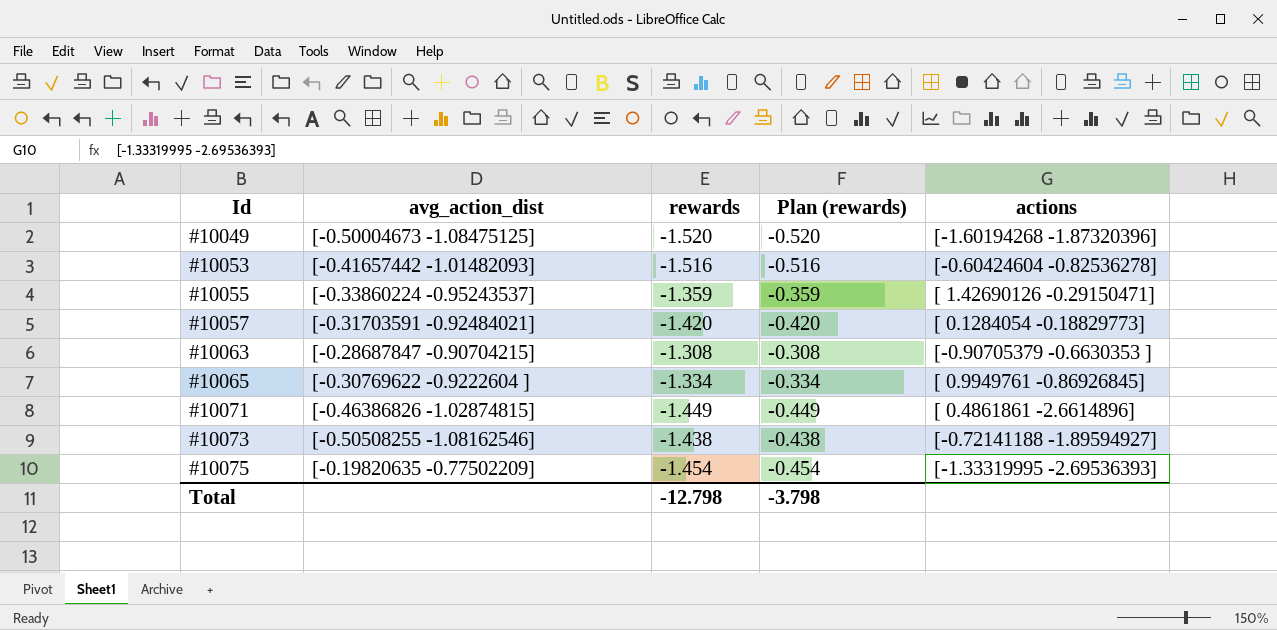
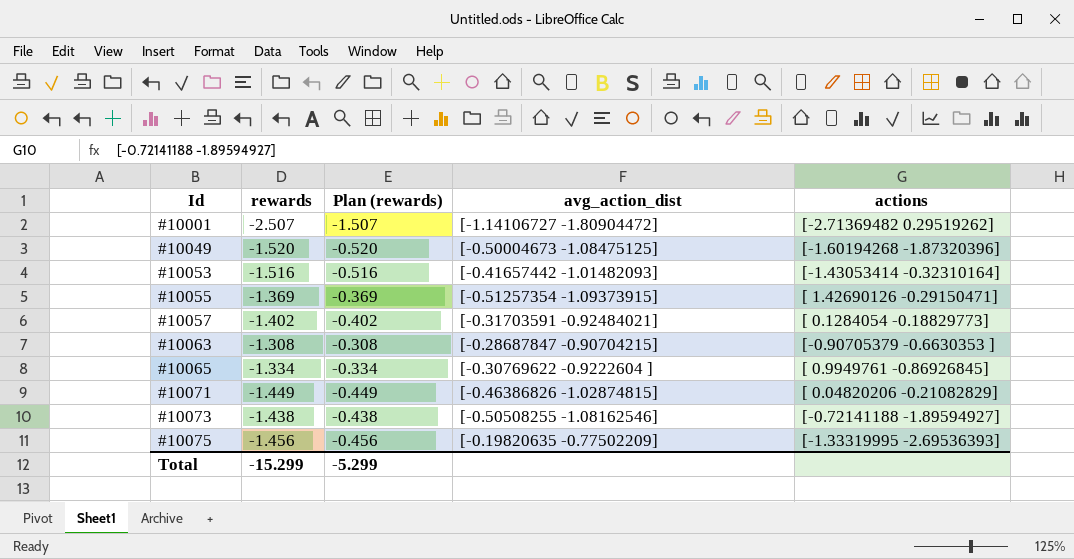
column avg_action_dist | position: 2 -> 4
row #10001: none -> -2.507 | -1.507 | [-1.14106727 -1.80904472] | [-2.71369482 0.29519262]
#10053 | actions: [-0.60424604 -0.82536278] -> [-1.43053414 -0.32310164]
#10055 | rewards: -1.359 -> -1.369
#10055 | Plan (rewards): -0.359 -> -0.369
#10055 | avg_action_dist: [-0.33860224 -0.95243537] -> [-0.51257354 -1.09373915]
#10057 | rewards: -1.420 -> -1.402
#10057 | Plan (rewards): -0.420 -> -0.402
#10071 | actions: [ 0.4861861 -2.6614896] -> [ 0.04820206 -0.21082829]
#10075 | rewards: -1.454 -> -1.456
#10075 | Plan (rewards): -0.454 -> -0.456
Total | rewards: -12.798 -> -15.299
Total | Plan (rewards): -3.798 -> -5.299

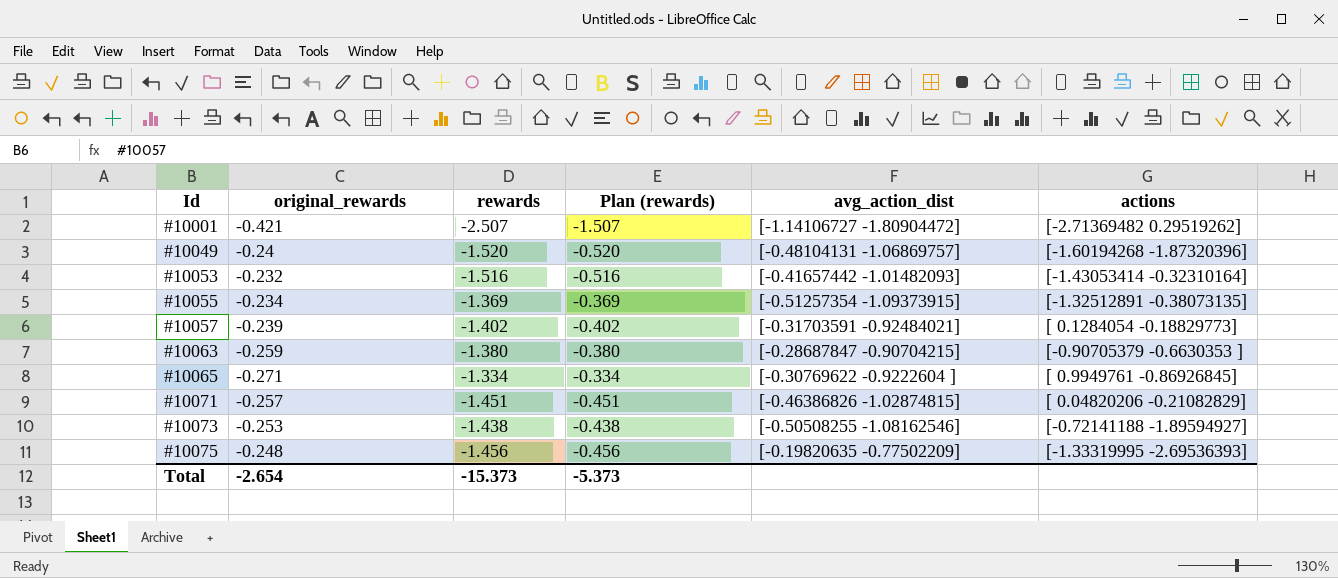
column original_rewards | position: none -> 2
#10049 | avg_action_dist: [-0.50004673 -1.08475125] -> [-0.48104131 -1.06869757]
#10055 | actions: [ 1.42690126 -0.29150471] -> [-1.32512891 -0.38073135]
#10063 | rewards: -1.308 -> -1.380
#10063 | Plan (rewards): -0.308 -> -0.380
#10071 | rewards: -1.449 -> -1.451
#10071 | Plan (rewards): -0.449 -> -0.451
Total | rewards: -15.299 -> -15.373
Total | Plan (rewards): -5.299 -> -5.373

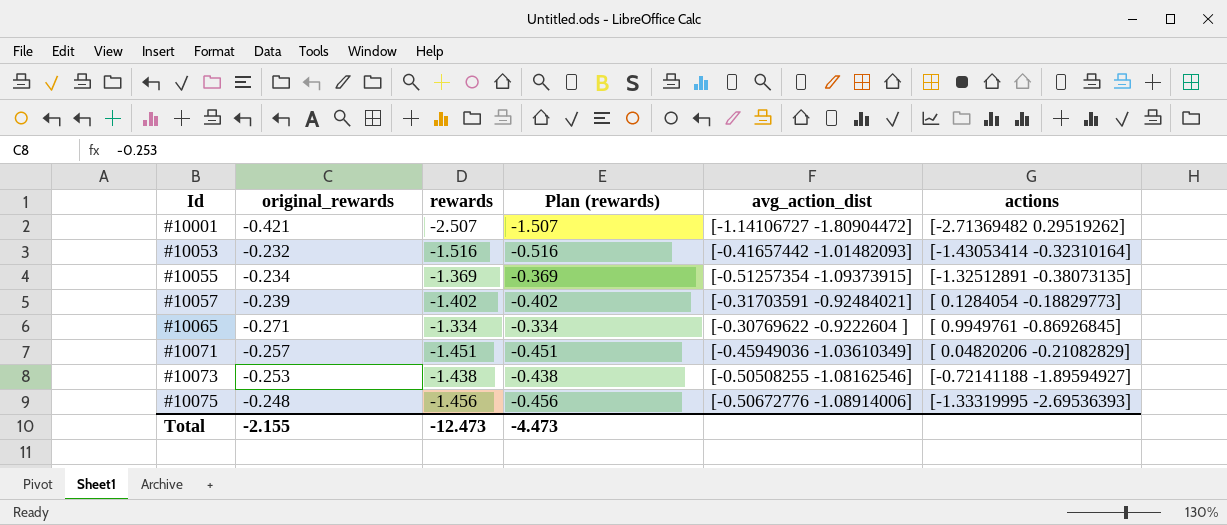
row #10049: -0.24 | -1.520 | -0.520 | [-0.48104131 -1.06869757] | [-1.60194268 -1.87320396] -> none
row #10063: -0.259 | -1.380 | -0.380 | [-0.28687847 -0.90704215] | [-0.90705379 -0.6630353 ] -> none
#10071 | avg_action_dist: [-0.46386826 -1.02874815] -> [-0.45949036 -1.03610349]
#10075 | avg_action_dist: [-0.19820635 -0.77502209] -> [-0.50672776 -1.08914006]
Total | original_rewards: -2.654 -> -2.155
Total | rewards: -15.373 -> -12.473
Total | Plan (rewards): -5.373 -> -4.473

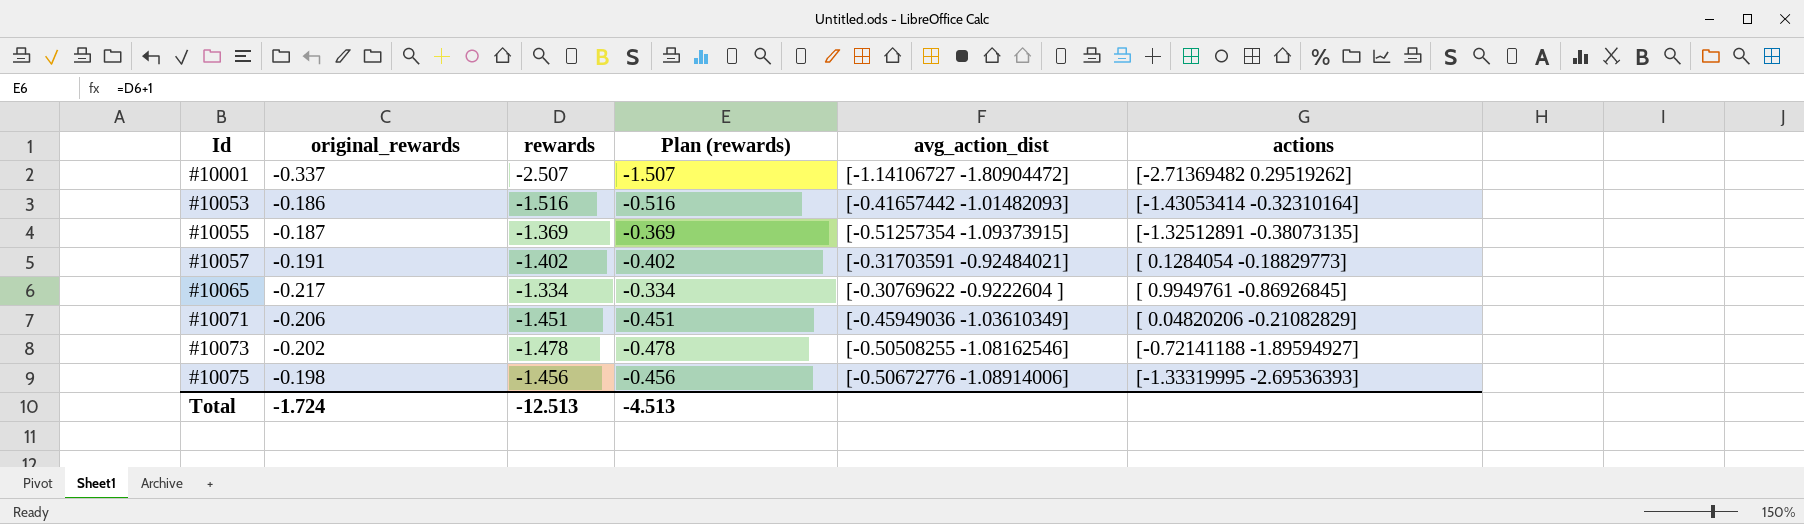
#10001 | original_rewards: -0.421 -> -0.337
#10053 | original_rewards: -0.232 -> -0.186
#10055 | original_rewards: -0.234 -> -0.187
#10057 | original_rewards: -0.239 -> -0.191
#10065 | original_rewards: -0.271 -> -0.217
#10071 | original_rewards: -0.257 -> -0.206
#10073 | original_rewards: -0.253 -> -0.202
#10073 | rewards: -1.438 -> -1.478
#10073 | Plan (rewards): -0.438 -> -0.478
#10075 | original_rewards: -0.248 -> -0.198
Total | original_rewards: -2.155 -> -1.724
Total | rewards: -12.473 -> -12.513
Total | Plan (rewards): -4.473 -> -4.513

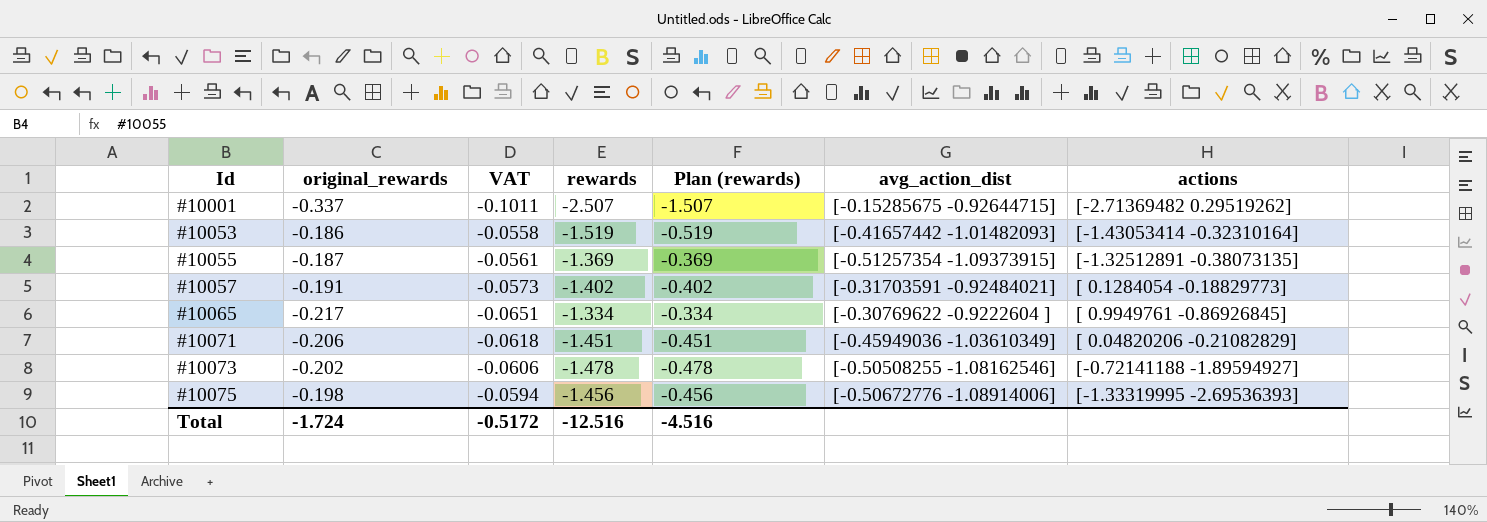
column VAT | formula: none -> [original_rewards] * 0.3
#10001 | avg_action_dist: [-1.14106727 -1.80904472] -> [-0.15285675 -0.92644715]
#10053 | rewards: -1.516 -> -1.519
#10053 | Plan (rewards): -0.516 -> -0.519
Total | rewards: -12.513 -> -12.516
Total | Plan (rewards): -4.513 -> -4.516

